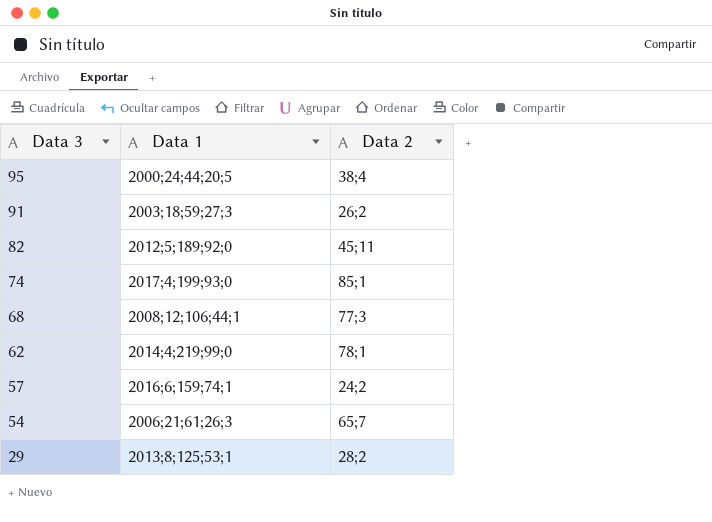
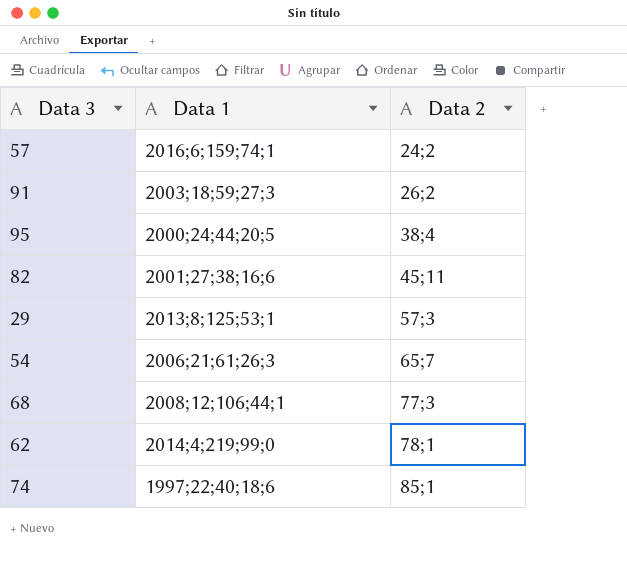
row order: Data 3 descending -> Data 2 ascending
82 | Data 1: 2012;5;189;92;0 -> 2001;27;38;16;6
29 | Data 2: 28;2 -> 57;3
74 | Data 1: 2017;4;199;93;0 -> 1997;22;40;18;6

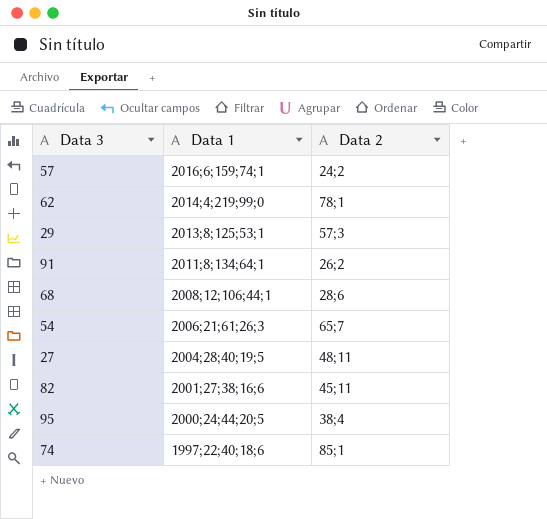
row order: Data 2 ascending -> Data 1 descending
91 | Data 1: 2003;18;59;27;3 -> 2011;8;134;64;1
68 | Data 2: 77;3 -> 28;6
row 27: none -> 2004;28;40;19;5 | 48;11

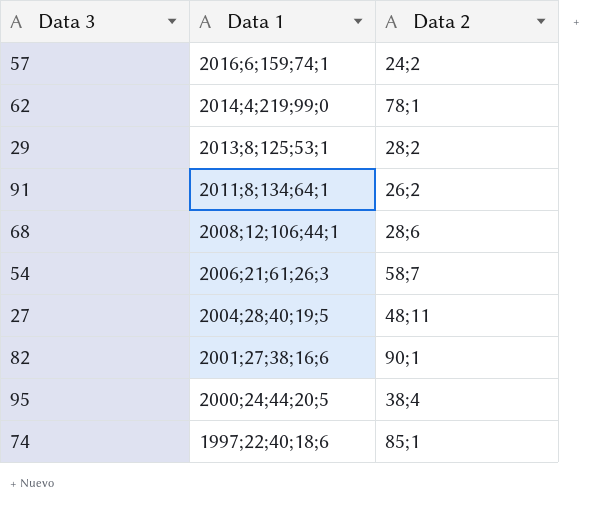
29 | Data 2: 57;3 -> 28;2
54 | Data 2: 65;7 -> 58;7
82 | Data 2: 45;11 -> 90;1

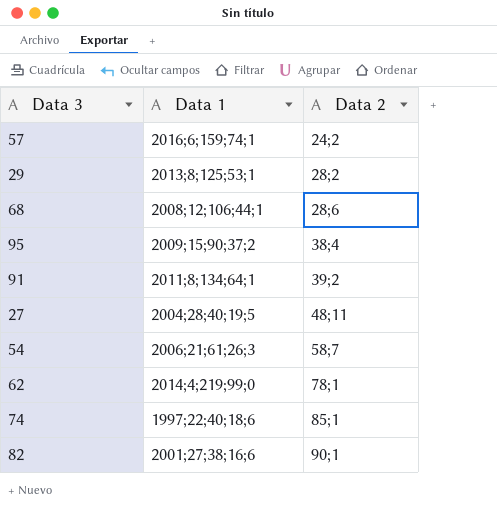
row order: Data 1 descending -> Data 2 ascending
95 | Data 1: 2000;24;44;20;5 -> 2009;15;90;37;2
91 | Data 2: 26;2 -> 39;2

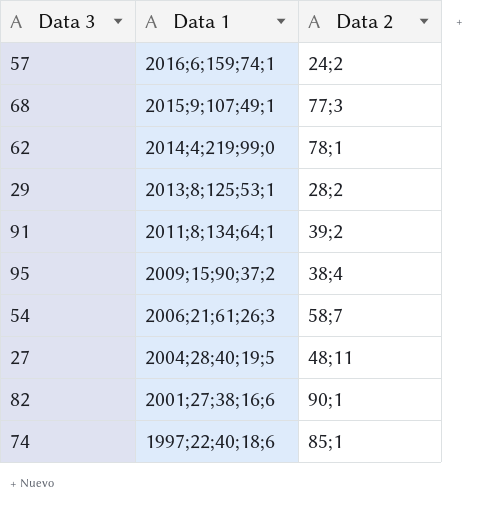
row order: Data 2 ascending -> Data 1 descending
68 | Data 1: 2008;12;106;44;1 -> 2015;9;107;49;1
68 | Data 2: 28;6 -> 77;3

